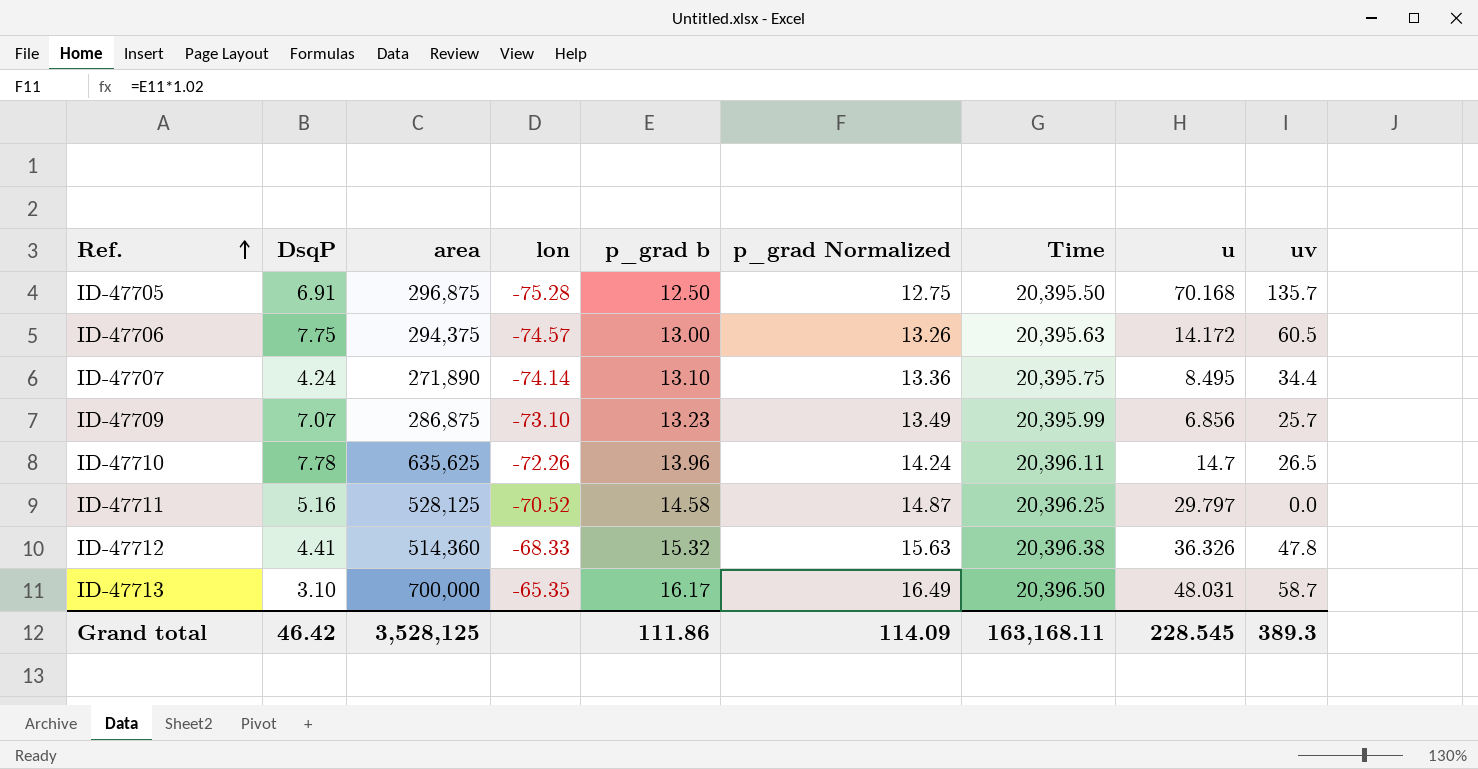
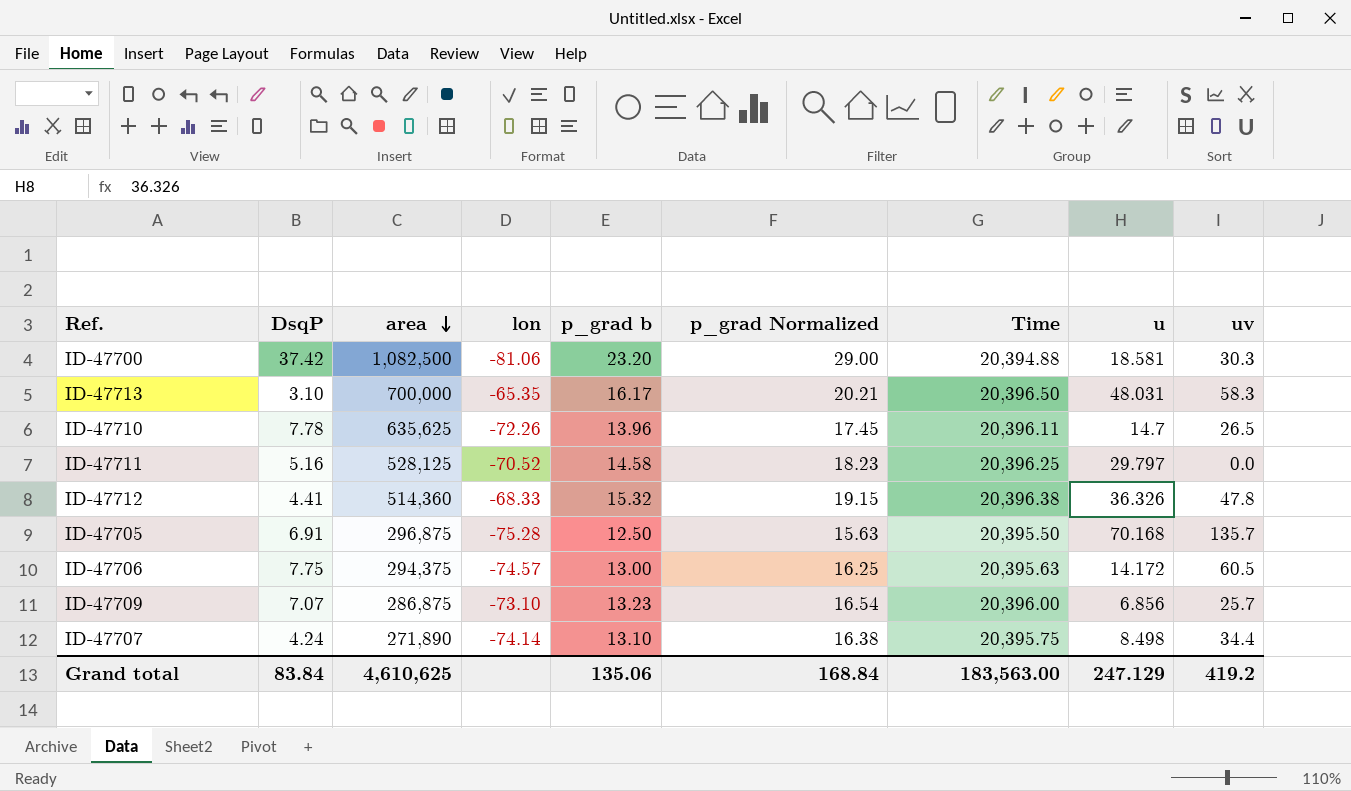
row order: Ref. ascending -> area descending
column p_grad Normalized | formula: [p_grad b] * 1.02 -> [p_grad b] * 1.25
row ID-47700: none -> 37.42 | 1,082,500 | -81.06 | 23.20 | 29.00 | 20,394.88 | 18.581 | 30.3
ID-47713 | uv: 58.7 -> 58.3
ID-47709 | Time: 20,395.99 -> 20,396.00
ID-47707 | u: 8.495 -> 8.498
Grand total | DsqP: 46.42 -> 83.84
Grand total | area: 3,528,125 -> 4,610,625
Grand total | p_grad b: 111.86 -> 135.06
Grand total | p_grad Normalized: 114.09 -> 168.84
Grand total | Time: 163,168.11 -> 183,563.00
Grand total | u: 228.545 -> 247.129
Grand total | uv: 389.3 -> 419.2

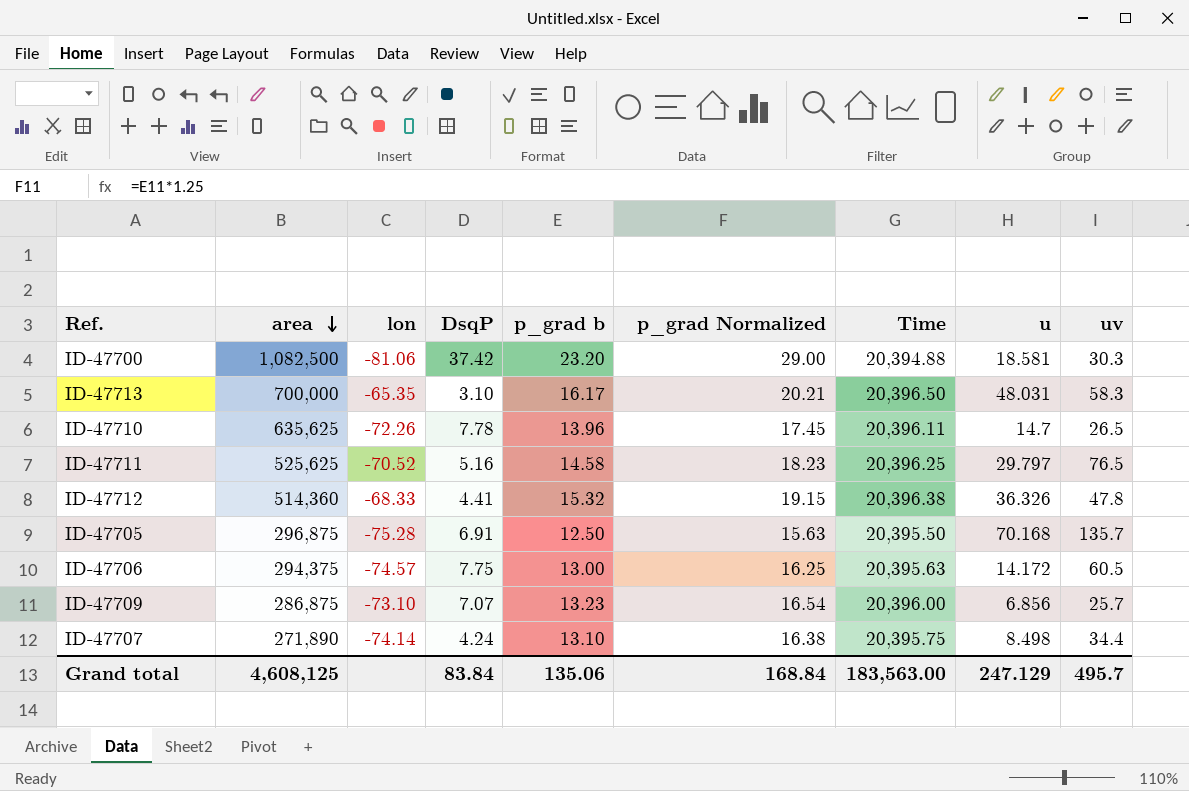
column DsqP | position: 2 -> 4
ID-47711 | area: 528,125 -> 525,625
ID-47711 | uv: 0.0 -> 76.5
Grand total | area: 4,610,625 -> 4,608,125
Grand total | uv: 419.2 -> 495.7

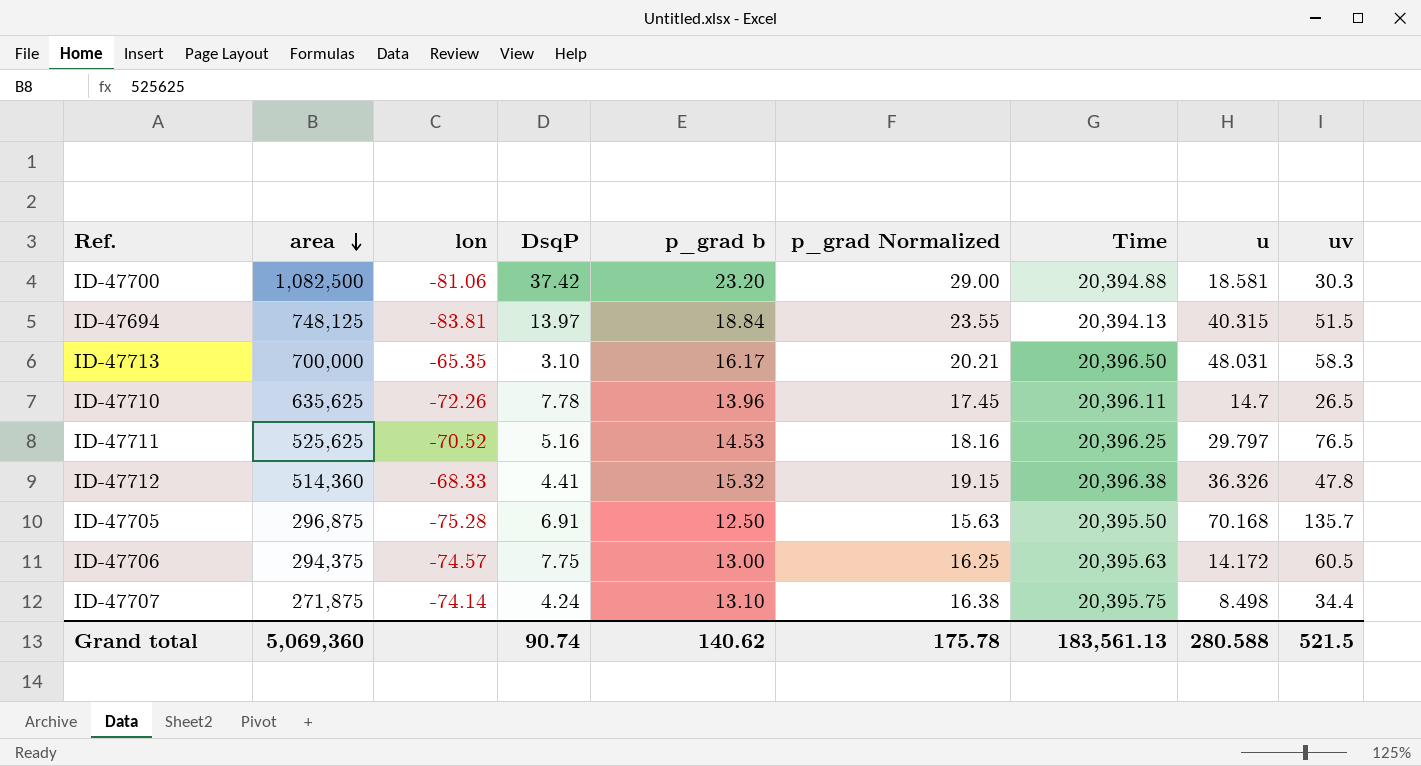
row ID-47709: 286,875 | -73.10 | 7.07 | 13.23 | 16.54 | 20,396.00 | 6.856 | 25.7 -> none
row ID-47694: none -> 748,125 | -83.81 | 13.97 | 18.84 | 23.55 | 20,394.13 | 40.315 | 51.5
ID-47711 | p_grad b: 14.58 -> 14.53
ID-47711 | p_grad Normalized: 18.23 -> 18.16
ID-47707 | area: 271,890 -> 271,875
Grand total | area: 4,608,125 -> 5,069,360
Grand total | DsqP: 83.84 -> 90.74
Grand total | p_grad b: 135.06 -> 140.62
Grand total | p_grad Normalized: 168.84 -> 175.78
Grand total | Time: 183,563.00 -> 183,561.13
Grand total | u: 247.129 -> 280.588
Grand total | uv: 495.7 -> 521.5

